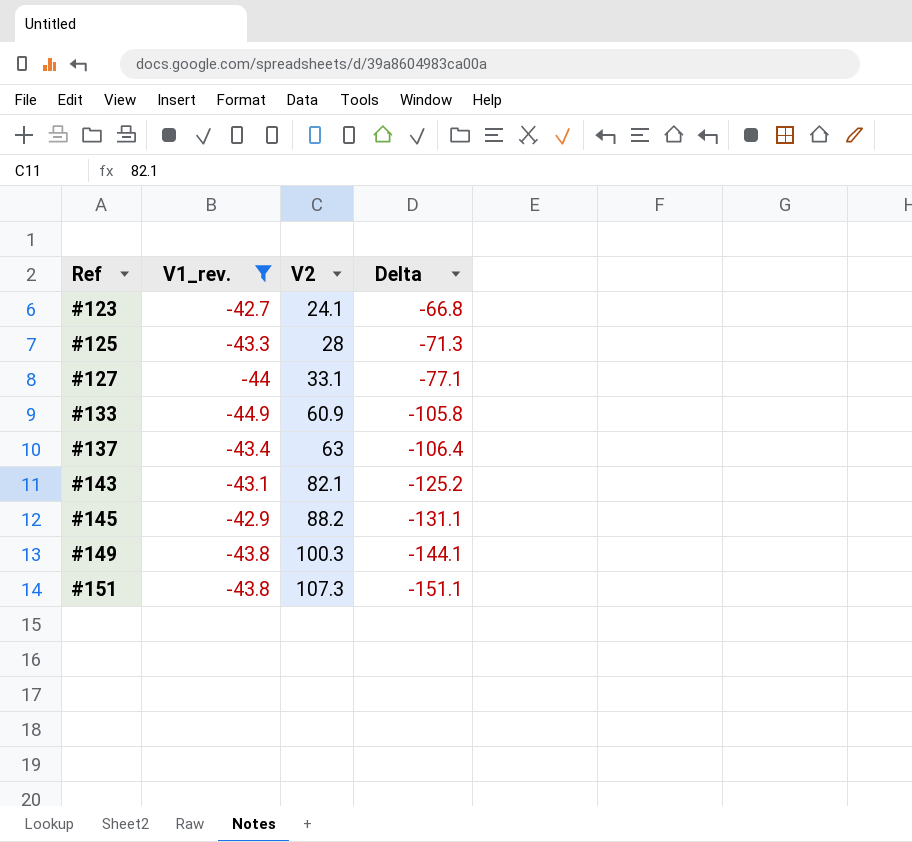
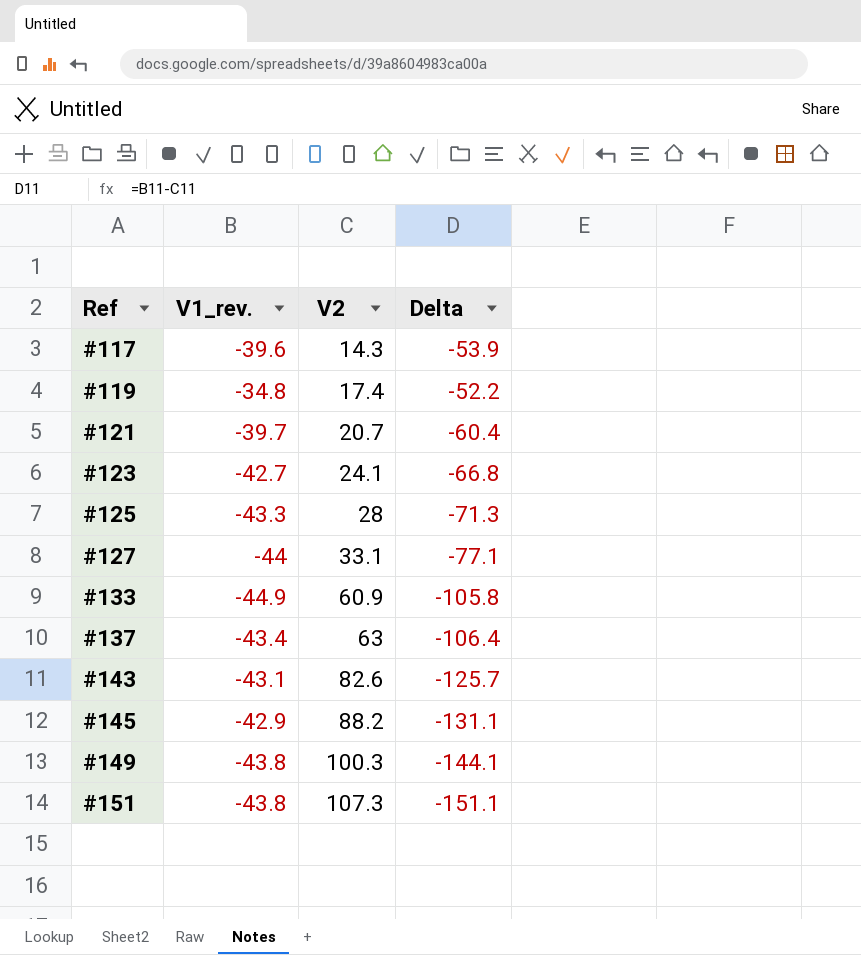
filter: V1_rev. <= -42.7 -> none
#143 | V2: 82.1 -> 82.6
#143 | Delta: -125.2 -> -125.7

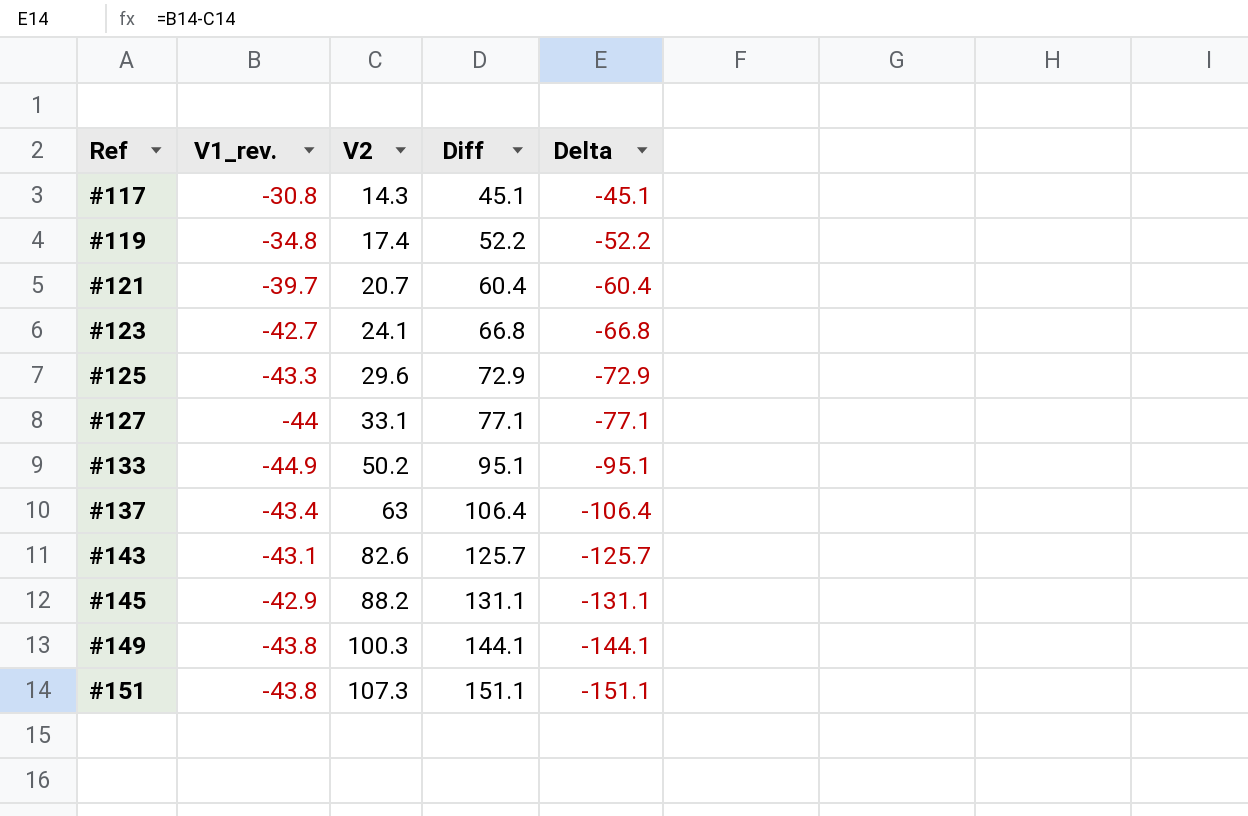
column Diff | formula: none -> [V2] - [V1_rev.]
#117 | V1_rev.: -39.6 -> -30.8
#117 | Delta: -53.9 -> -45.1
#125 | V2: 28 -> 29.6
#125 | Delta: -71.3 -> -72.9
#133 | V2: 60.9 -> 50.2
#133 | Delta: -105.8 -> -95.1

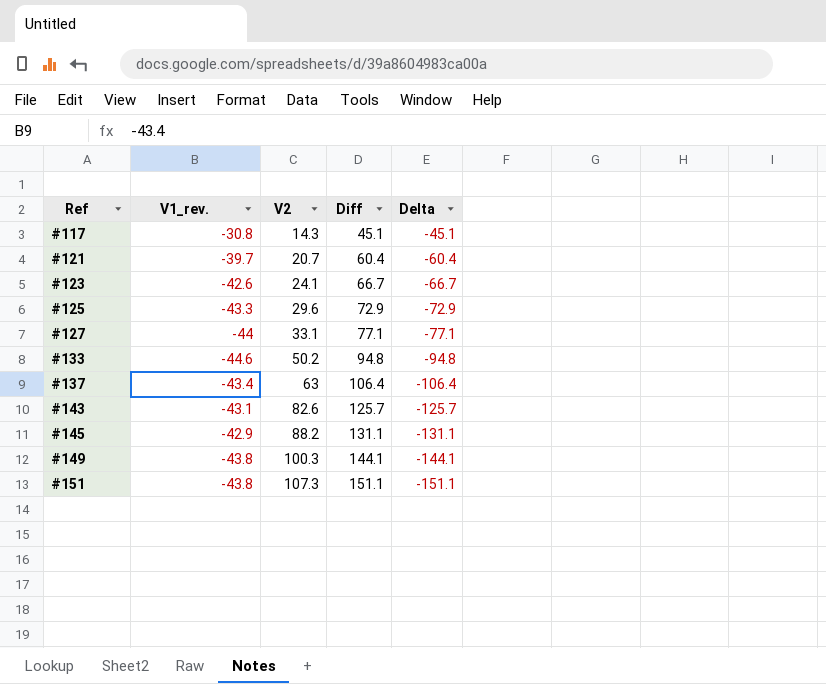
row #119: -34.8 | 17.4 | 52.2 | -52.2 -> none
#123 | V1_rev.: -42.7 -> -42.6
#123 | Diff: 66.8 -> 66.7
#123 | Delta: -66.8 -> -66.7
#133 | V1_rev.: -44.9 -> -44.6
#133 | Diff: 95.1 -> 94.8
#133 | Delta: -95.1 -> -94.8

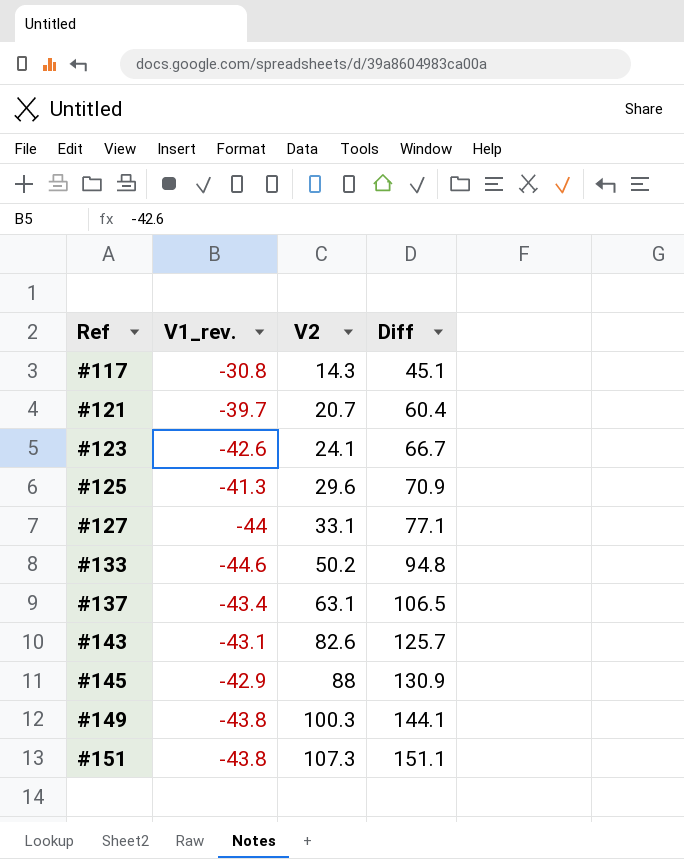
column Delta | formula: [V1_rev.] - [V2] -> none
#125 | V1_rev.: -43.3 -> -41.3
#125 | Diff: 72.9 -> 70.9
#137 | V2: 63 -> 63.1
#137 | Diff: 106.4 -> 106.5
#145 | V2: 88.2 -> 88
#145 | Diff: 131.1 -> 130.9

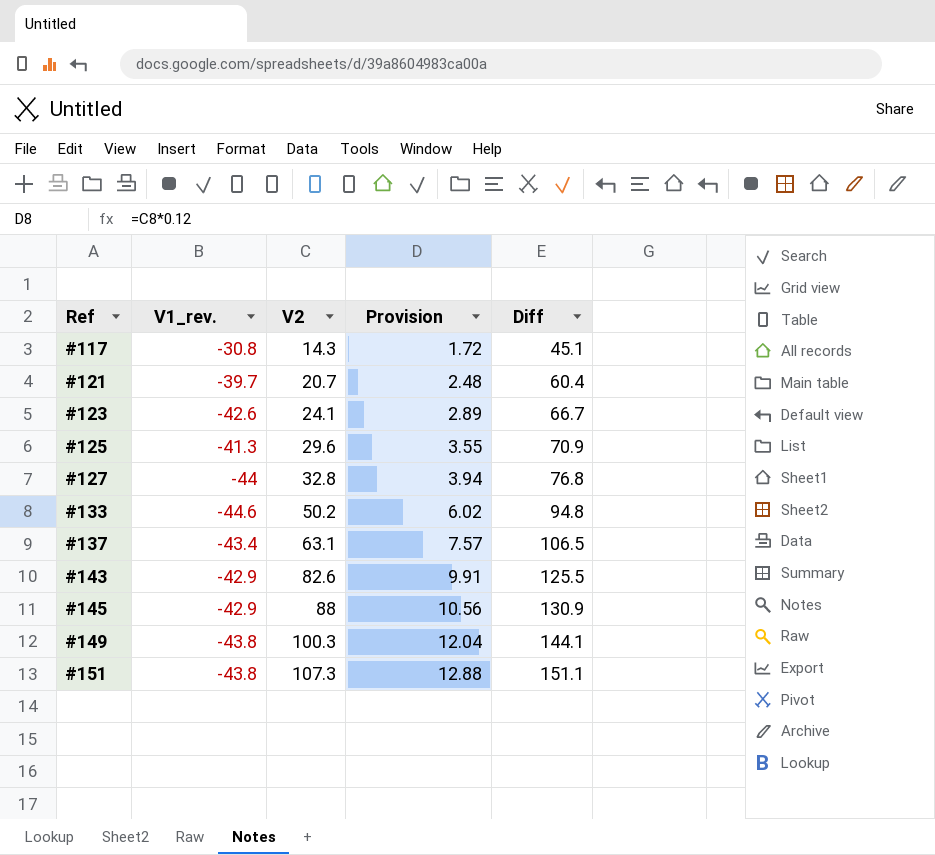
column Provision | formula: none -> [V2] * 0.12
#127 | V2: 33.1 -> 32.8
#127 | Diff: 77.1 -> 76.8
#143 | V1_rev.: -43.1 -> -42.9
#143 | Diff: 125.7 -> 125.5

